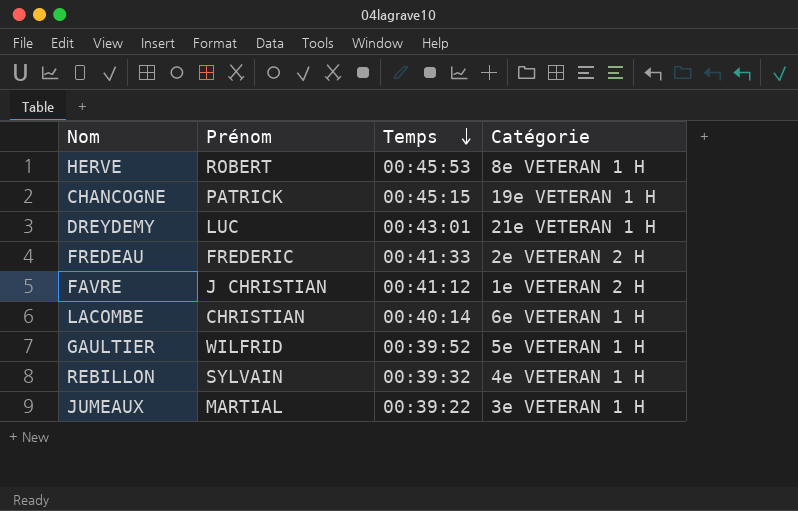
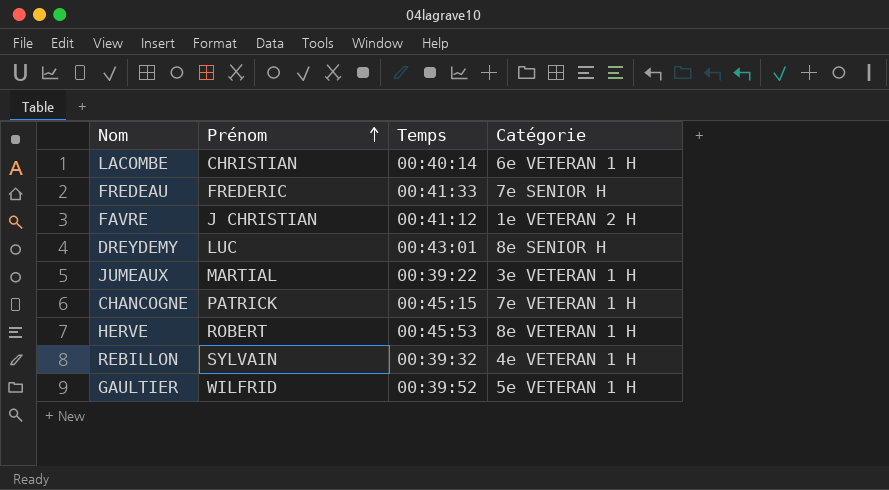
row order: Temps descending -> Prénom ascending
FREDEAU | Catégorie: 2e VETERAN 2 H -> 7e SENIOR H
DREYDEMY | Catégorie: 21e VETERAN 1 H -> 8e SENIOR H
CHANCOGNE | Catégorie: 19e VETERAN 1 H -> 7e VETERAN 1 H

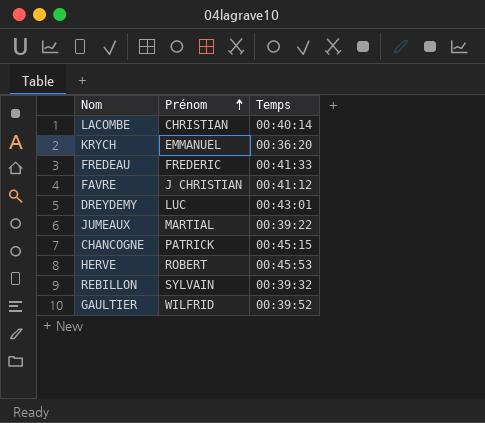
column Catégorie | position: 4 -> none
row KRYCH: none -> EMMANUEL | 00:36:20

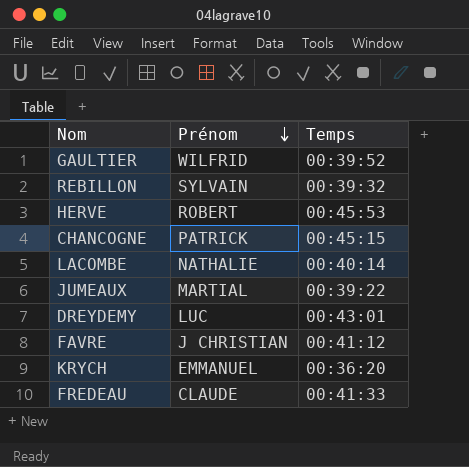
row order: Prénom ascending -> Prénom descending
LACOMBE | Prénom: CHRISTIAN -> NATHALIE
FREDEAU | Prénom: FREDERIC -> CLAUDE

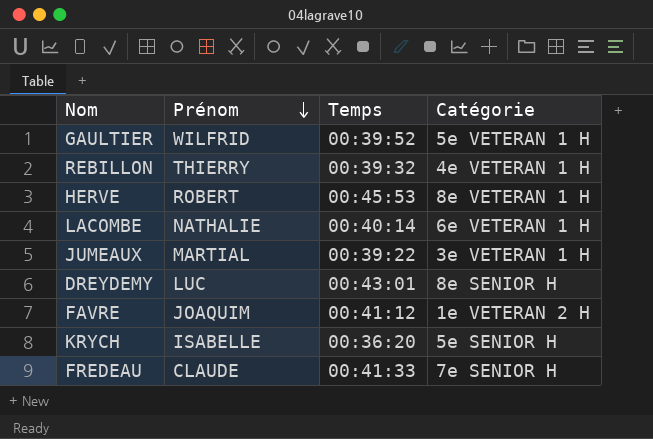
column Catégorie | position: none -> 4
row CHANCOGNE: PATRICK | 00:45:15 -> none
REBILLON | Prénom: SYLVAIN -> THIERRY
FAVRE | Prénom: J CHRISTIAN -> JOAQUIM
KRYCH | Prénom: EMMANUEL -> ISABELLE

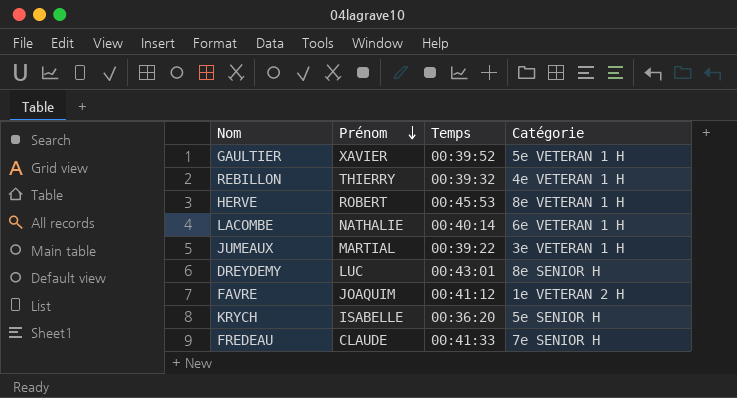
GAULTIER | Prénom: WILFRID -> XAVIER

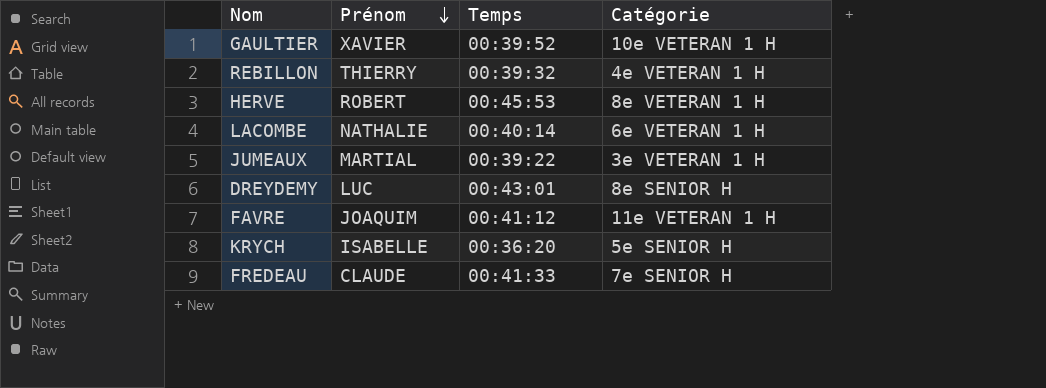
GAULTIER | Catégorie: 5e VETERAN 1 H -> 10e VETERAN 1 H
FAVRE | Catégorie: 1e VETERAN 2 H -> 11e VETERAN 1 H

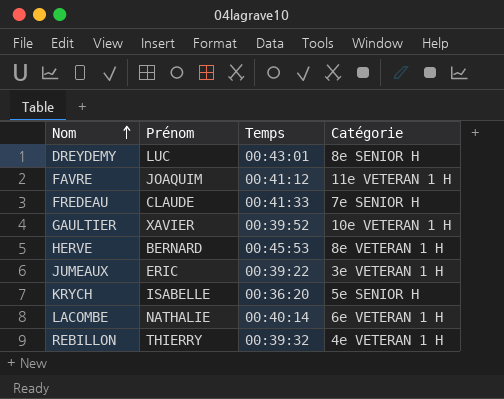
row order: Prénom descending -> Nom ascending
HERVE | Prénom: ROBERT -> BERNARD
JUMEAUX | Prénom: MARTIAL -> ERIC

